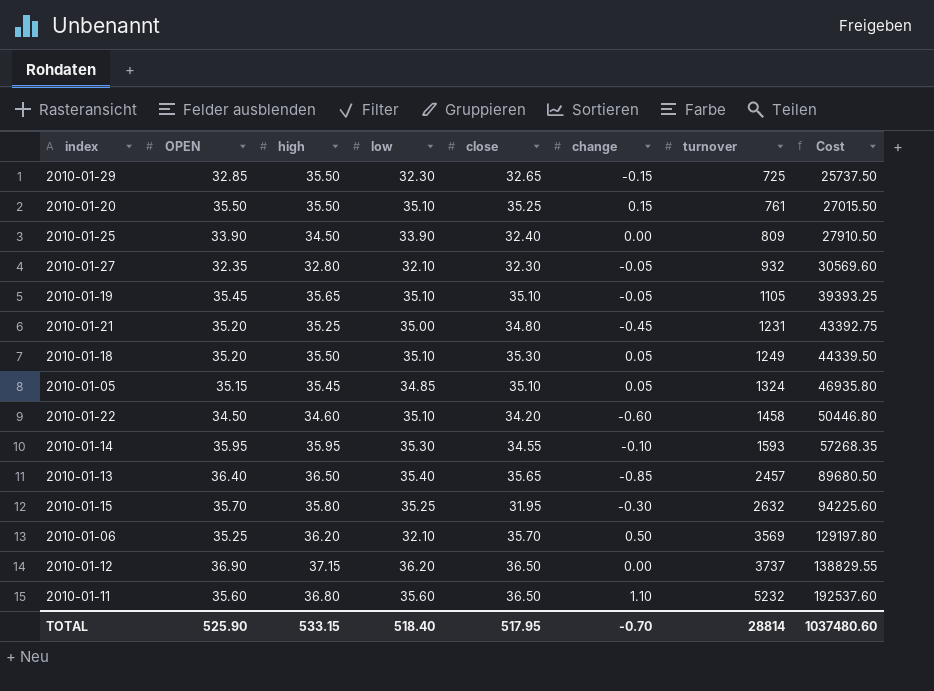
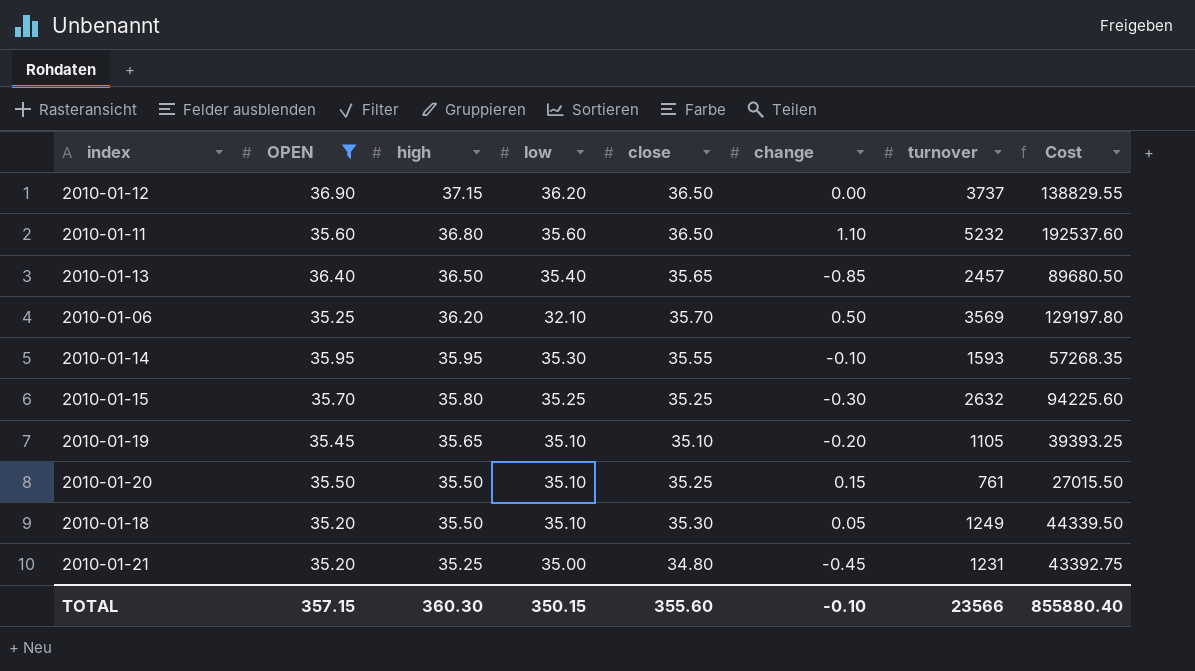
filter: none -> OPEN >= 35.20
row order: turnover ascending -> high descending
2010-01-14 | close: 34.55 -> 35.55
2010-01-15 | close: 31.95 -> 35.25
2010-01-19 | change: -0.05 -> -0.20
TOTAL | OPEN: 525.90 -> 357.15
TOTAL | high: 533.15 -> 360.30
TOTAL | low: 518.40 -> 350.15
TOTAL | close: 517.95 -> 355.60
TOTAL | change: -0.70 -> -0.10
TOTAL | turnover: 28814 -> 23566
TOTAL | Cost: 1037480.60 -> 855880.40

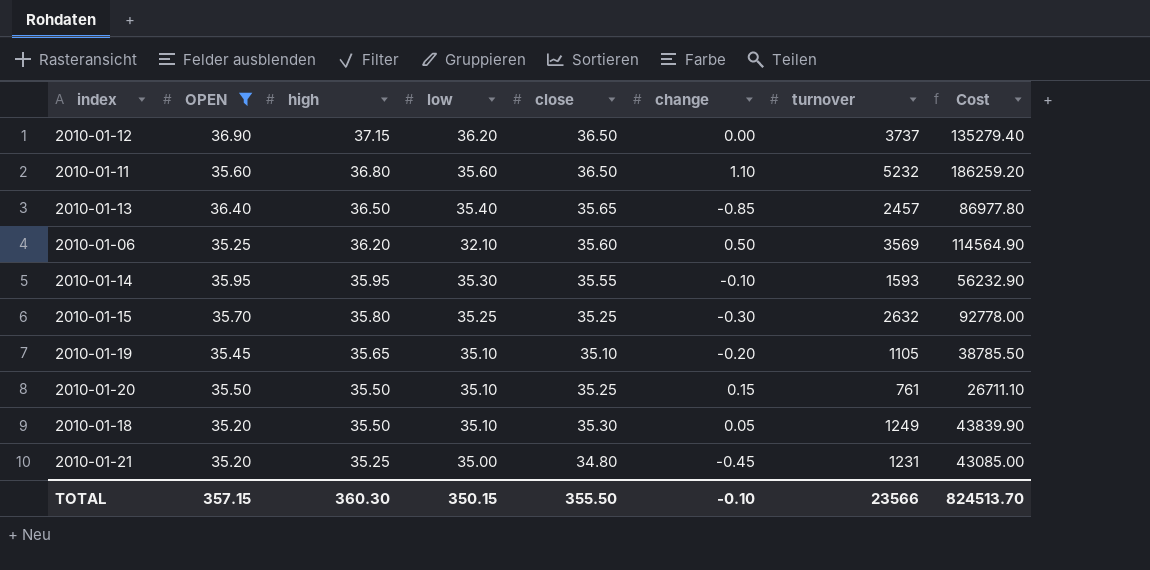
column Cost | formula: [high] * [turnover] -> [low] * [turnover]
2010-01-06 | close: 35.70 -> 35.60
TOTAL | close: 355.60 -> 355.50
TOTAL | Cost: 855880.40 -> 824513.70

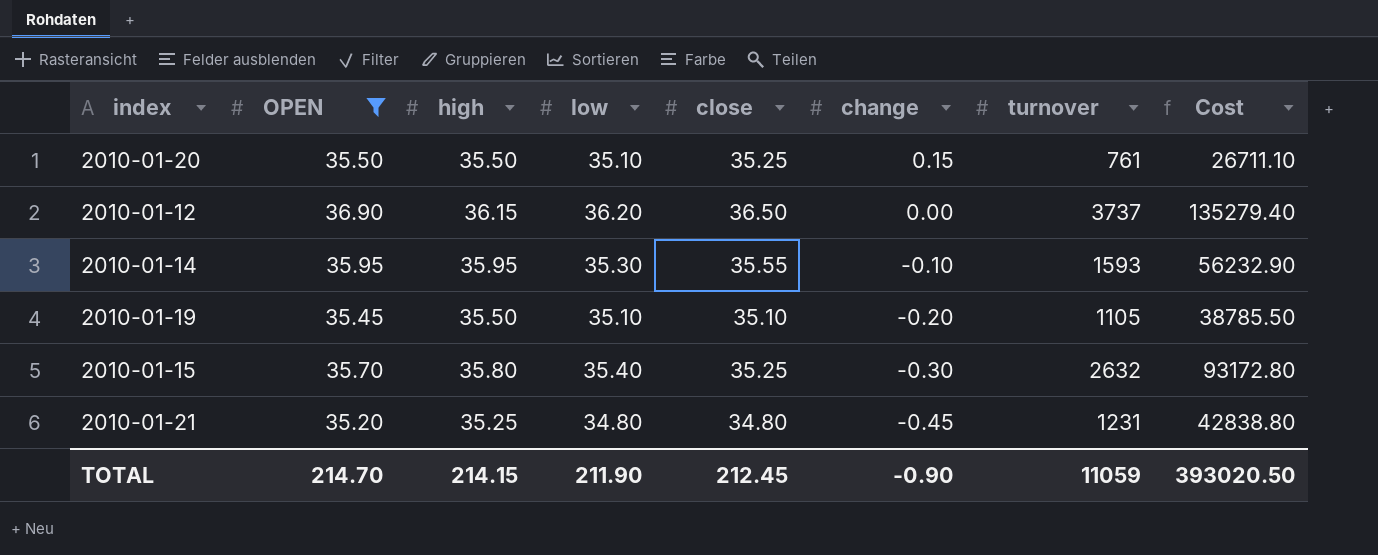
row order: high descending -> change descending
row 2010-01-11: 35.60 | 36.80 | 35.60 | 36.50 | 1.10 | 5232 | 186259.20 -> none
row 2010-01-13: 36.40 | 36.50 | 35.40 | 35.65 | -0.85 | 2457 | 86977.80 -> none
row 2010-01-06: 35.25 | 36.20 | 32.10 | 35.60 | 0.50 | 3569 | 114564.90 -> none
row 2010-01-18: 35.20 | 35.50 | 35.10 | 35.30 | 0.05 | 1249 | 43839.90 -> none
2010-01-12 | high: 37.15 -> 36.15
2010-01-19 | high: 35.65 -> 35.50
2010-01-15 | low: 35.25 -> 35.40
2010-01-15 | Cost: 92778.00 -> 93172.80
2010-01-21 | low: 35.00 -> 34.80
2010-01-21 | Cost: 43085.00 -> 42838.80
TOTAL | OPEN: 357.15 -> 214.70
TOTAL | high: 360.30 -> 214.15
TOTAL | low: 350.15 -> 211.90
TOTAL | close: 355.50 -> 212.45
TOTAL | change: -0.10 -> -0.90
TOTAL | turnover: 23566 -> 11059
TOTAL | Cost: 824513.70 -> 393020.50

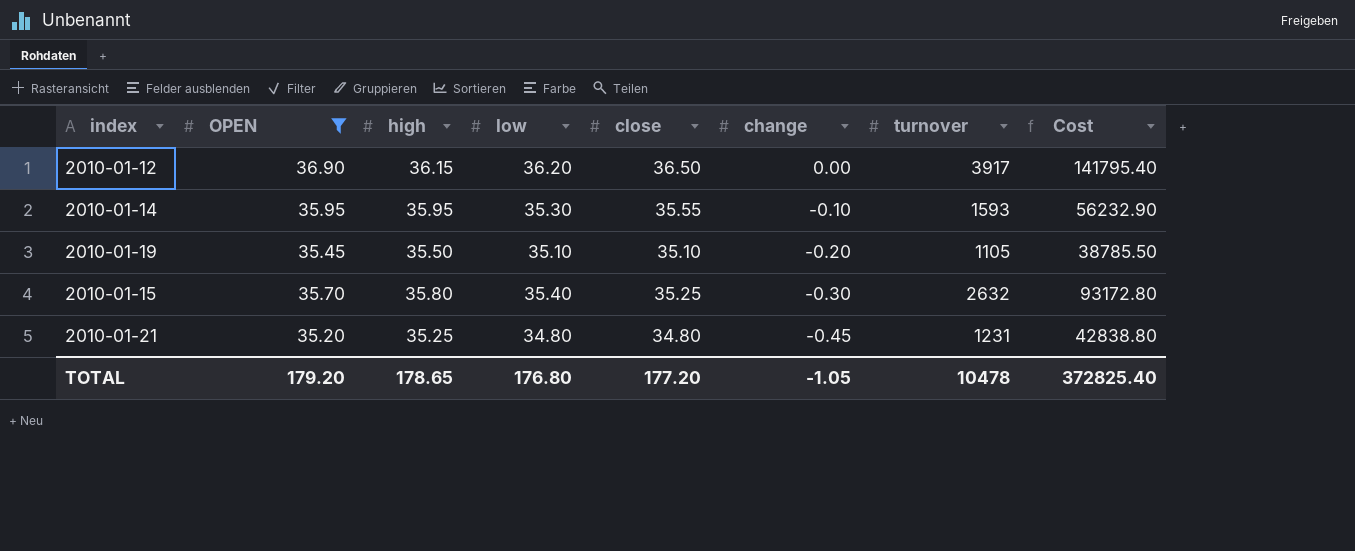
row 2010-01-20: 35.50 | 35.50 | 35.10 | 35.25 | 0.15 | 761 | 26711.10 -> none
2010-01-12 | turnover: 3737 -> 3917
2010-01-12 | Cost: 135279.40 -> 141795.40
TOTAL | OPEN: 214.70 -> 179.20
TOTAL | high: 214.15 -> 178.65
TOTAL | low: 211.90 -> 176.80
TOTAL | close: 212.45 -> 177.20
TOTAL | change: -0.90 -> -1.05
TOTAL | turnover: 11059 -> 10478
TOTAL | Cost: 393020.50 -> 372825.40

